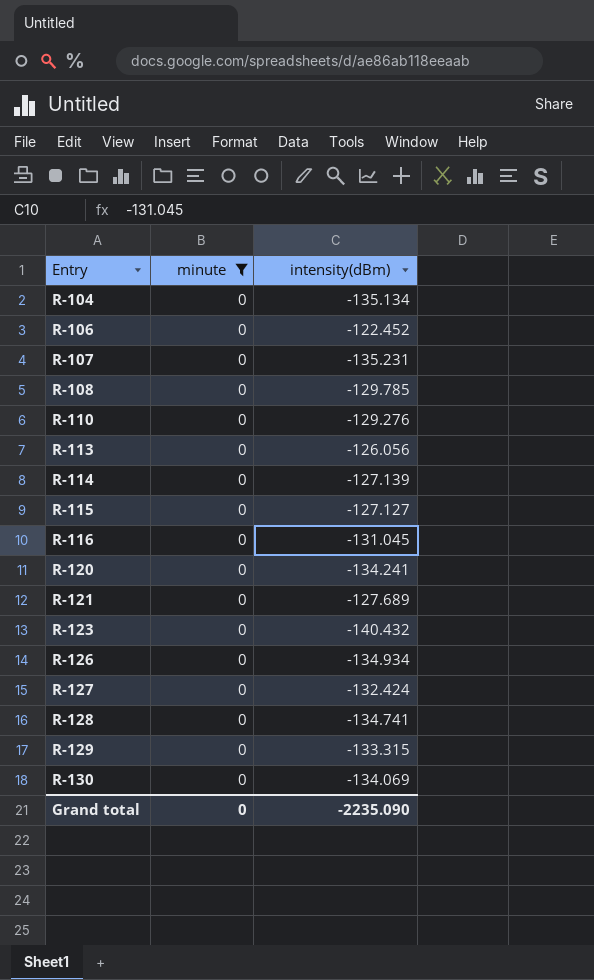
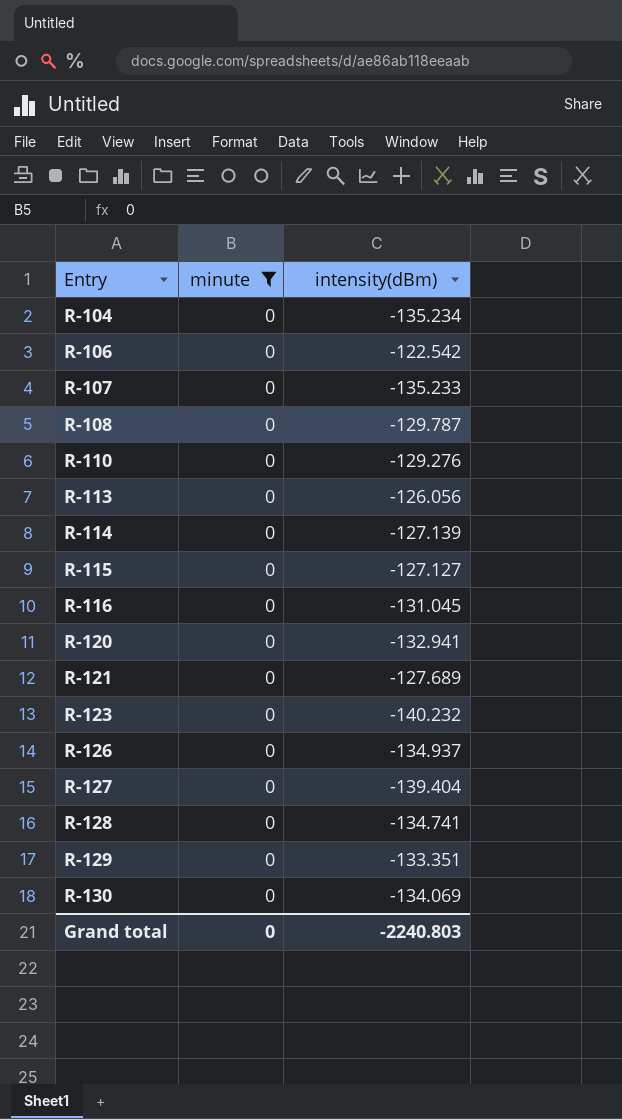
R-104 | intensity(dBm): -135.134 -> -135.234
R-106 | intensity(dBm): -122.452 -> -122.542
R-107 | intensity(dBm): -135.231 -> -135.233
R-108 | intensity(dBm): -129.785 -> -129.787
R-120 | intensity(dBm): -134.241 -> -132.941
R-123 | intensity(dBm): -140.432 -> -140.232
R-126 | intensity(dBm): -134.934 -> -134.937
R-127 | intensity(dBm): -132.424 -> -139.404
R-129 | intensity(dBm): -133.315 -> -133.351
Grand total | intensity(dBm): -2235.090 -> -2240.803

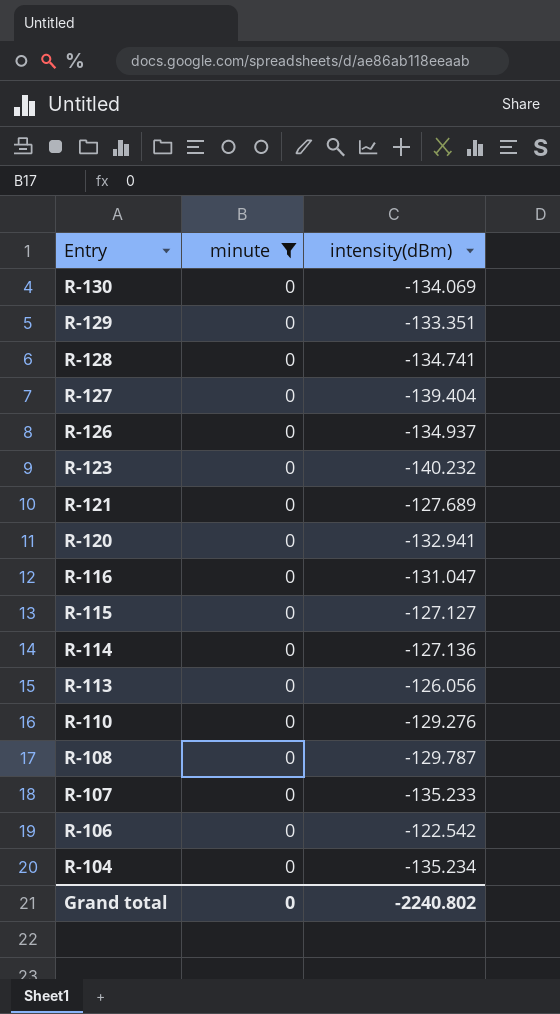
row order: Entry ascending -> Entry descending
R-116 | intensity(dBm): -131.045 -> -131.047
R-114 | intensity(dBm): -127.139 -> -127.136
Grand total | intensity(dBm): -2240.803 -> -2240.802

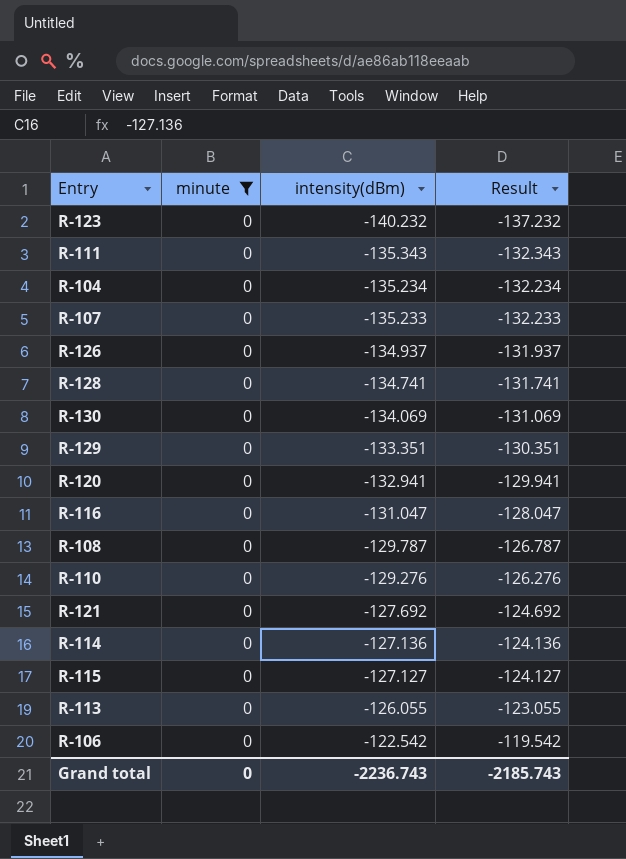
row order: Entry descending -> intensity(dBm) ascending
column Result | formula: none -> [intensity(dBm)] + 3
row R-127: 0 | -139.404 -> none
row R-111: none -> 0 | -135.343 | -132.343
R-121 | intensity(dBm): -127.689 -> -127.692
R-113 | intensity(dBm): -126.056 -> -126.055
Grand total | intensity(dBm): -2240.802 -> -2236.743

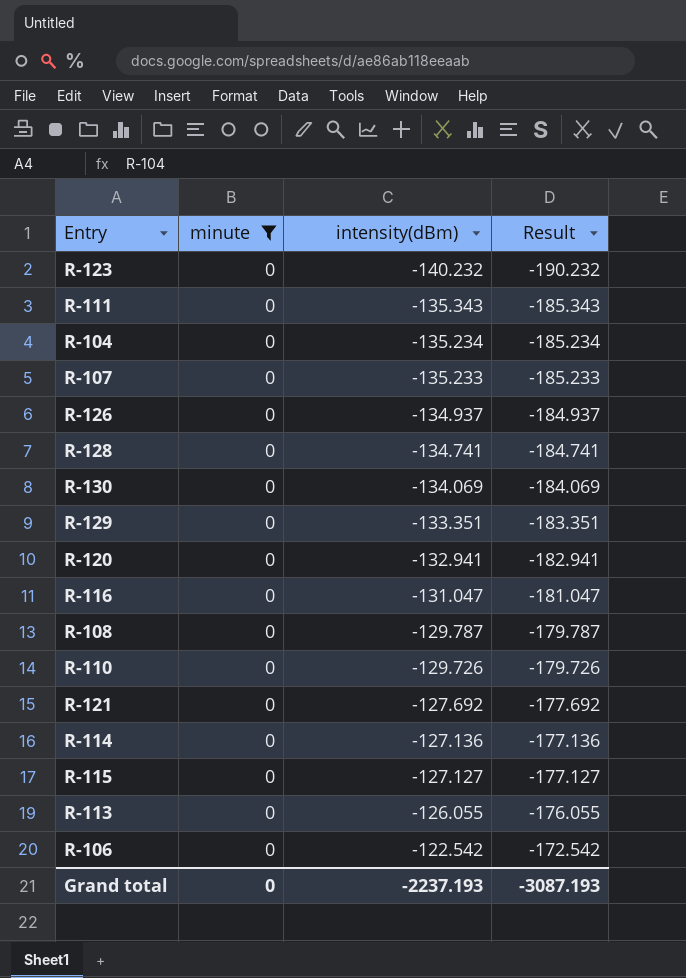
column Result | formula: [intensity(dBm)] + 3 -> [intensity(dBm)] - 50
R-110 | intensity(dBm): -129.276 -> -129.726
Grand total | intensity(dBm): -2236.743 -> -2237.193
Grand total | Result: -2185.743 -> -3087.193

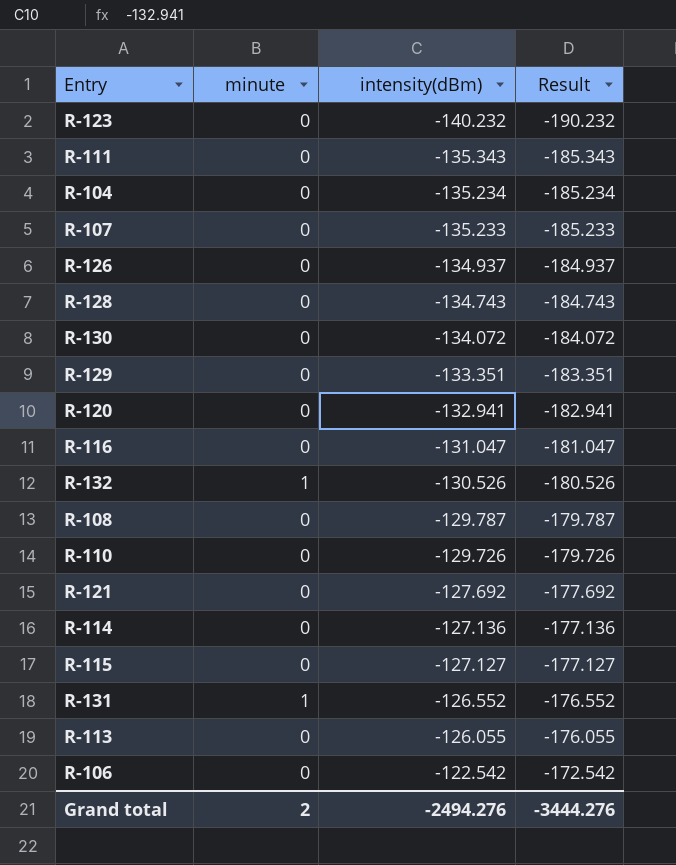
filter: minute = 0 -> none
R-128 | intensity(dBm): -134.741 -> -134.743
R-128 | Result: -184.741 -> -184.743
R-130 | intensity(dBm): -134.069 -> -134.072
R-130 | Result: -184.069 -> -184.072
Grand total | minute: 0 -> 2
Grand total | intensity(dBm): -2237.193 -> -2494.276
Grand total | Result: -3087.193 -> -3444.276

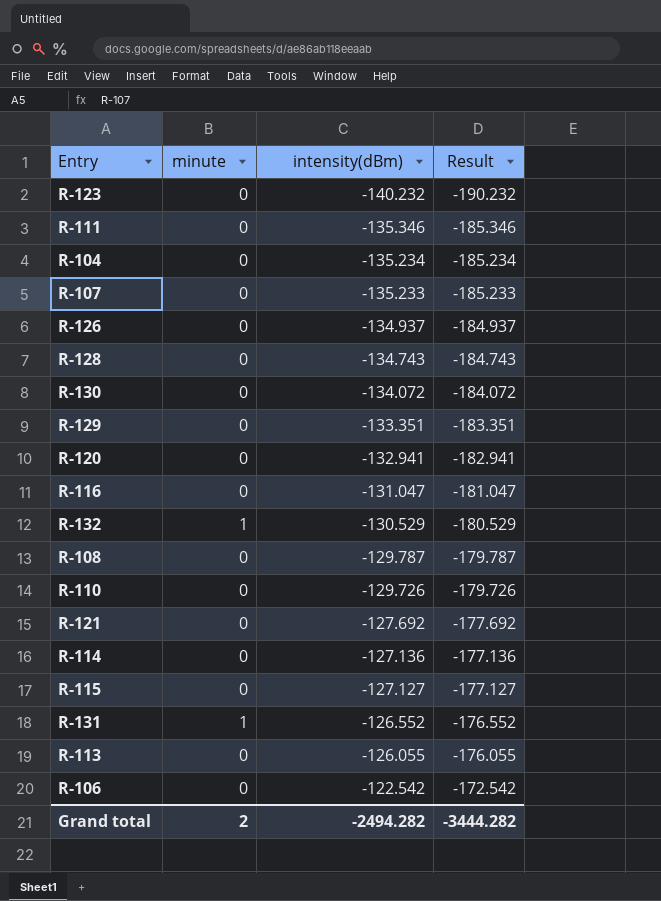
R-111 | intensity(dBm): -135.343 -> -135.346
R-111 | Result: -185.343 -> -185.346
R-132 | intensity(dBm): -130.526 -> -130.529
R-132 | Result: -180.526 -> -180.529
Grand total | intensity(dBm): -2494.276 -> -2494.282
Grand total | Result: -3444.276 -> -3444.282

